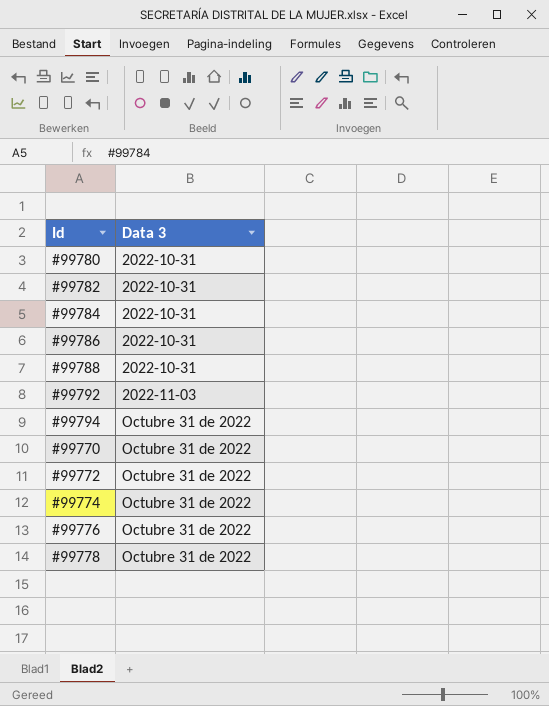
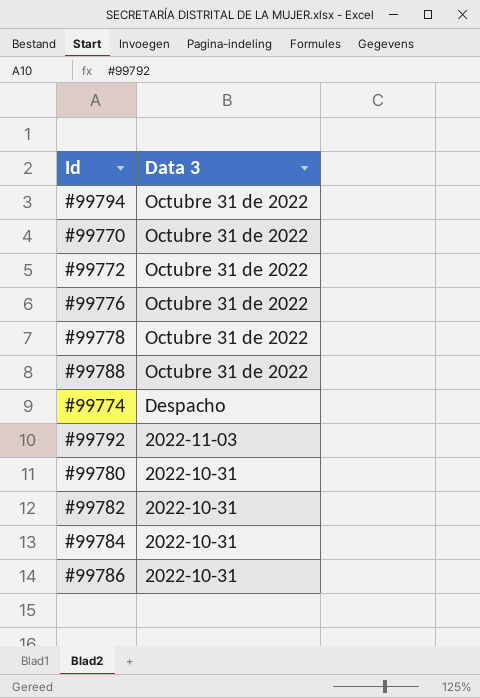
row order: Data 3 ascending -> Data 3 descending
#99788 | Data 3: 2022-10-31 -> Octubre 31 de 2022
#99774 | Data 3: Octubre 31 de 2022 -> Despacho

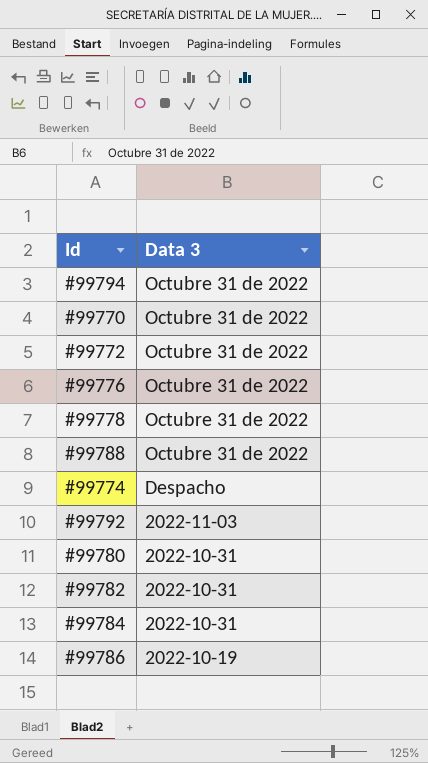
#99786 | Data 3: 2022-10-31 -> 2022-10-19

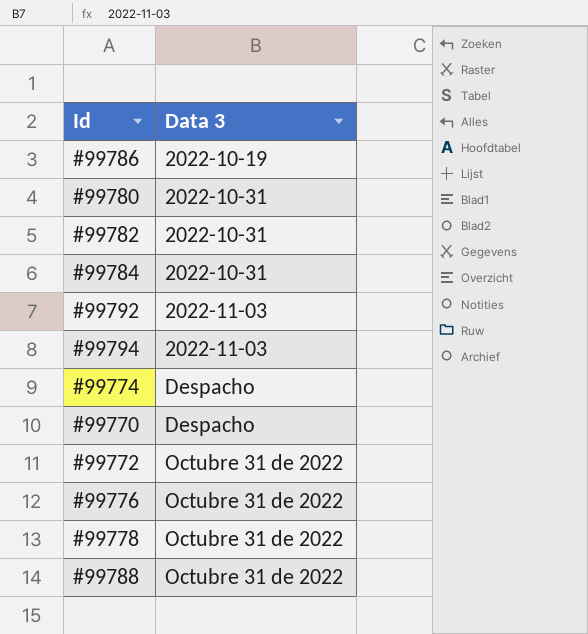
row order: Data 3 descending -> Data 3 ascending
#99794 | Data 3: Octubre 31 de 2022 -> 2022-11-03
#99770 | Data 3: Octubre 31 de 2022 -> Despacho

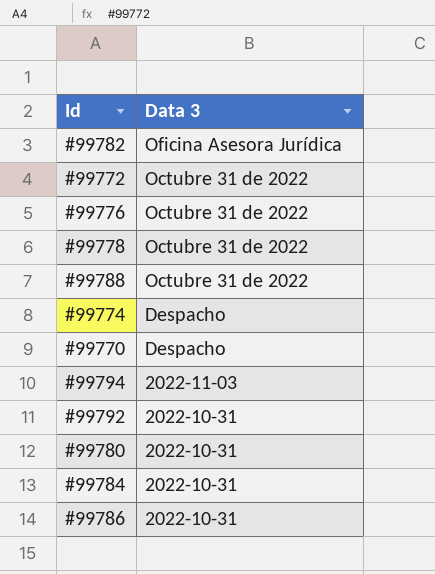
row order: Data 3 ascending -> Data 3 descending
#99782 | Data 3: 2022-10-31 -> Oficina Asesora Jurídica
#99792 | Data 3: 2022-11-03 -> 2022-10-31
#99786 | Data 3: 2022-10-19 -> 2022-10-31

